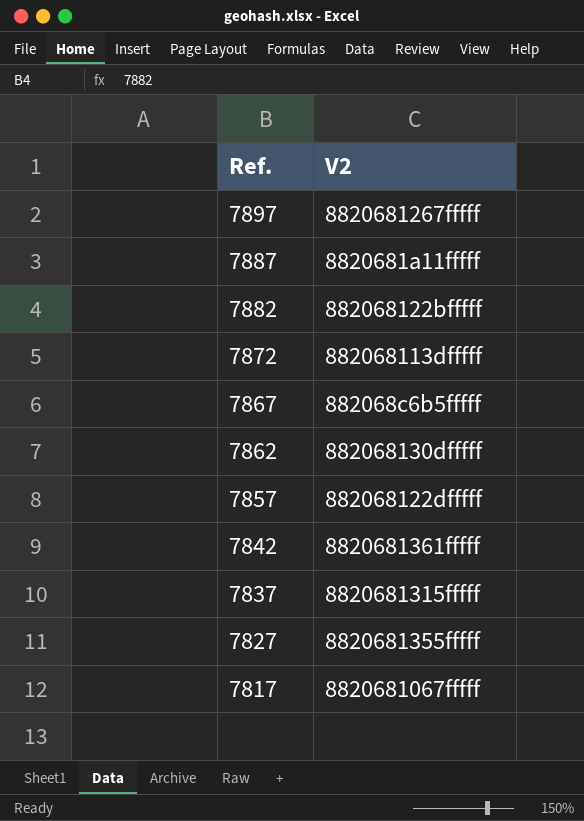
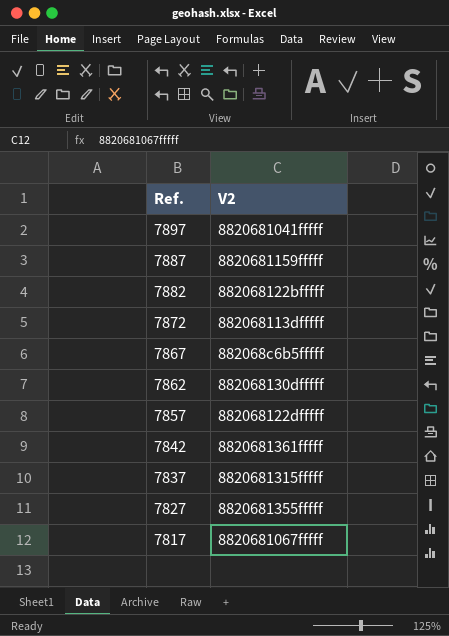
7897 | V2: 8820681267fffff -> 8820681041fffff
7887 | V2: 8820681a11fffff -> 8820681159fffff

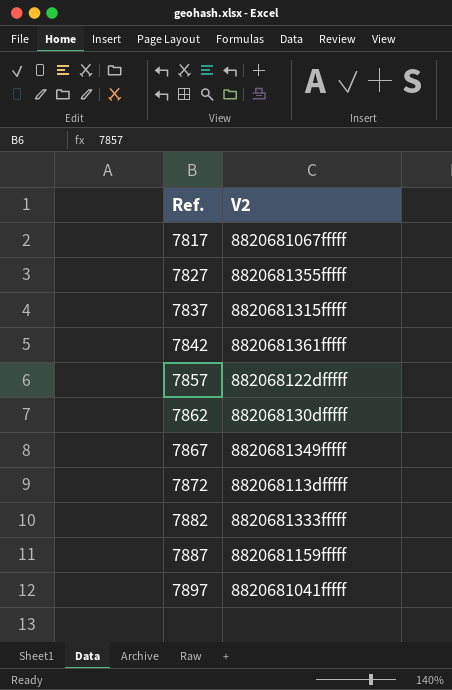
row order: Ref. descending -> Ref. ascending
7867 | V2: 882068c6b5fffff -> 8820681349fffff
7882 | V2: 882068122bfffff -> 8820681333fffff

